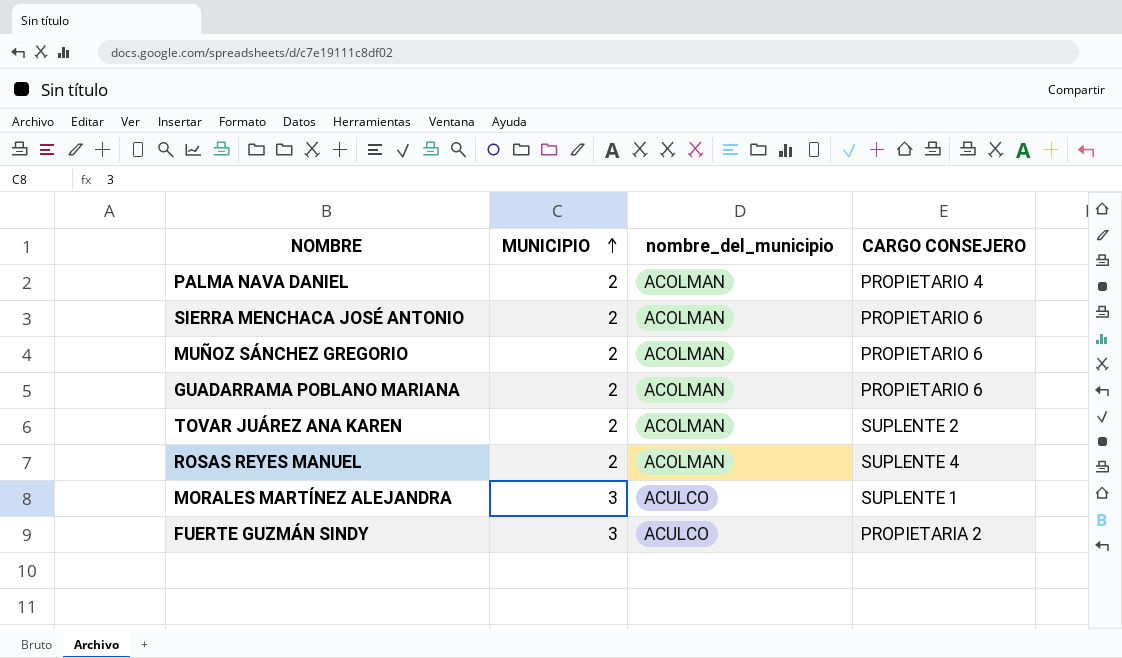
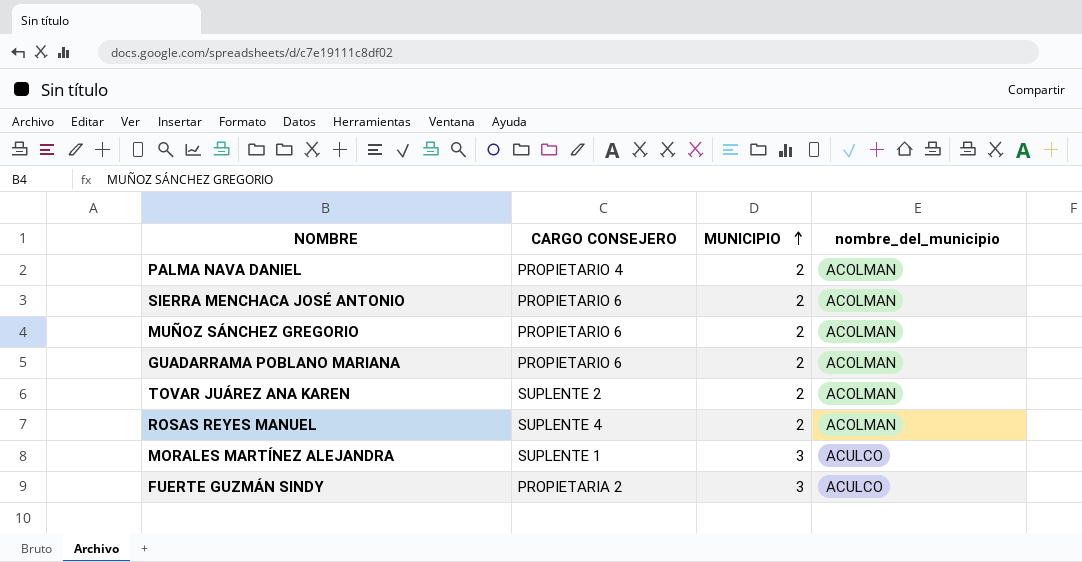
column CARGO CONSEJERO | position: 4 -> 2

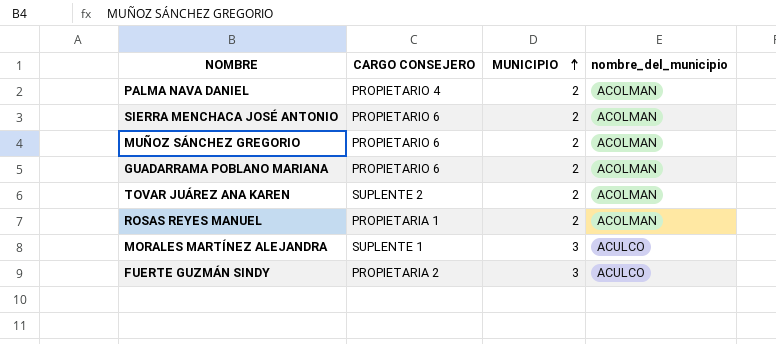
ROSAS REYES MANUEL | CARGO CONSEJERO: SUPLENTE 4 -> PROPIETARIA 1

